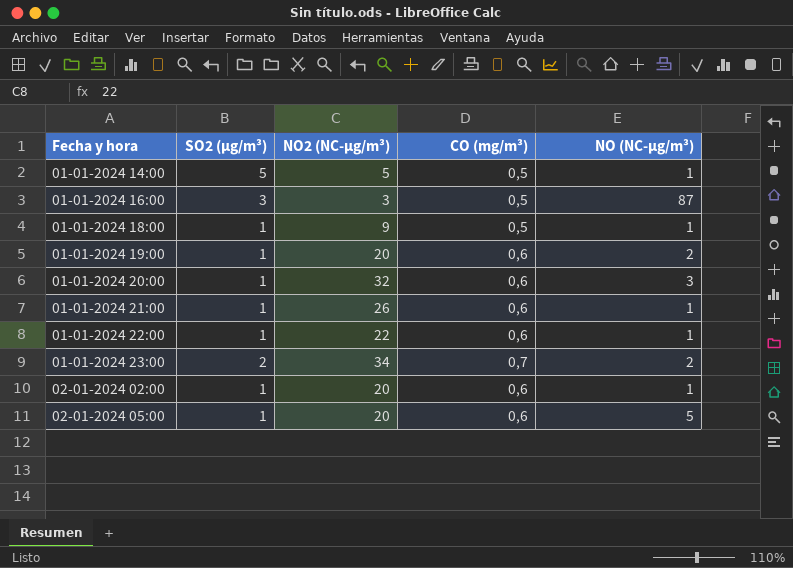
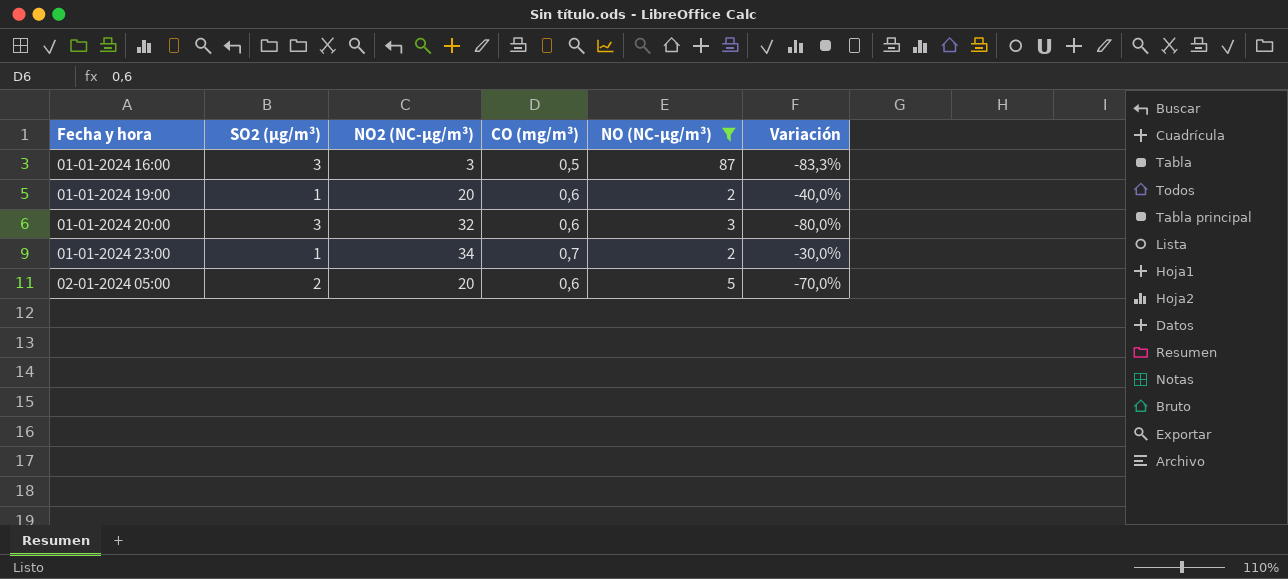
filter: none -> NO (NC-µg/m³) != 1
column Variación | formula: none -> ([CO (mg/m³)] - [SO2 (µg/m³)]) / [SO2 (µg/m³)]
01-01-2024 20:00 | SO2 (µg/m³): 1 -> 3
01-01-2024 23:00 | SO2 (µg/m³): 2 -> 1
02-01-2024 05:00 | SO2 (µg/m³): 1 -> 2

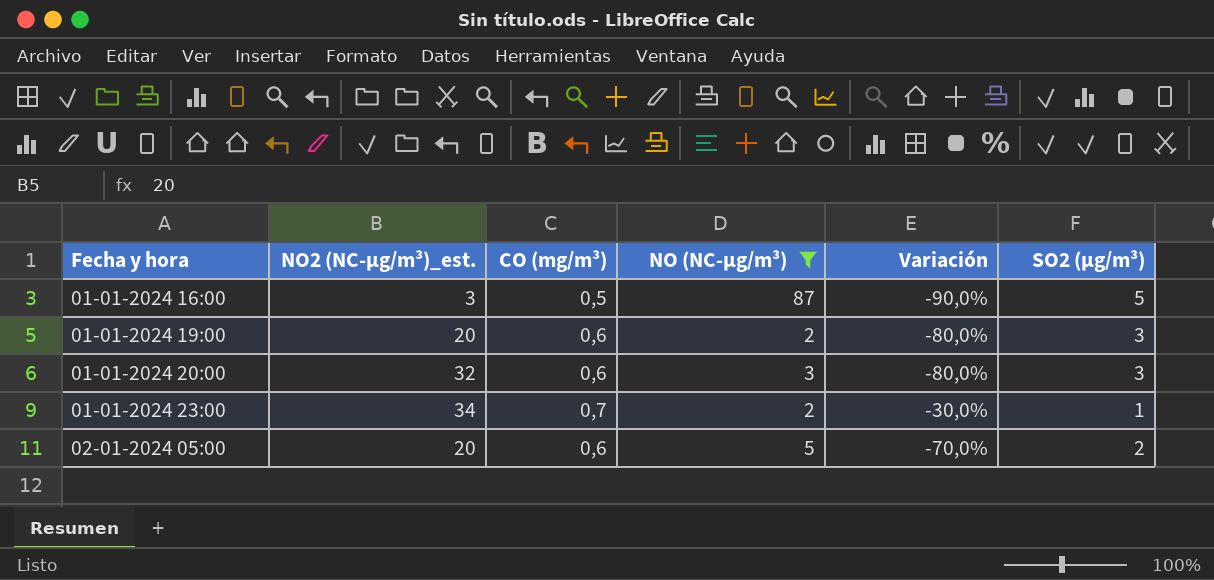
column name: NO2 (NC-µg/m³) -> NO2 (NC-µg/m³)_est.
column SO2 (µg/m³) | position: 2 -> 6
01-01-2024 16:00 | Variación: -83,3% -> -90,0%
01-01-2024 16:00 | SO2 (µg/m³): 3 -> 5
01-01-2024 19:00 | Variación: -40,0% -> -80,0%
01-01-2024 19:00 | SO2 (µg/m³): 1 -> 3

